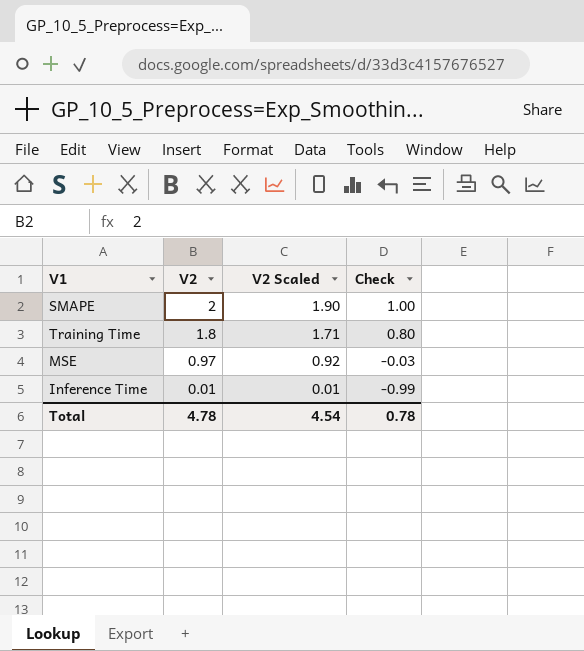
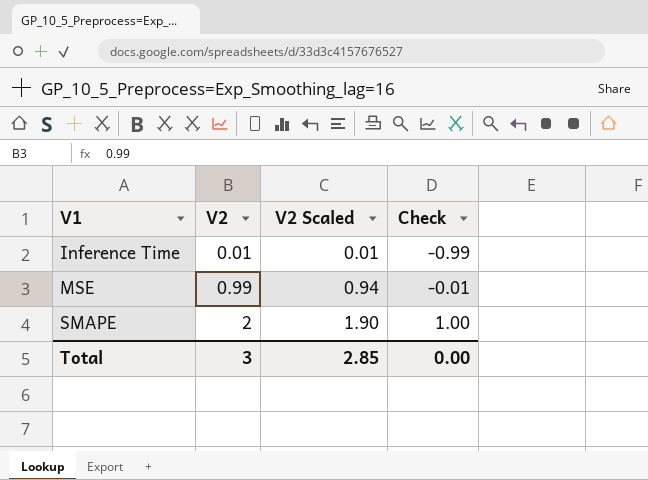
row order: V2 descending -> V1 ascending
row Training Time: 1.8 | 1.71 | 0.80 -> none
MSE | V2: 0.97 -> 0.99
MSE | V2 Scaled: 0.92 -> 0.94
MSE | Check: -0.03 -> -0.01
Total | V2: 4.78 -> 3
Total | V2 Scaled: 4.54 -> 2.85
Total | Check: 0.78 -> 0.00

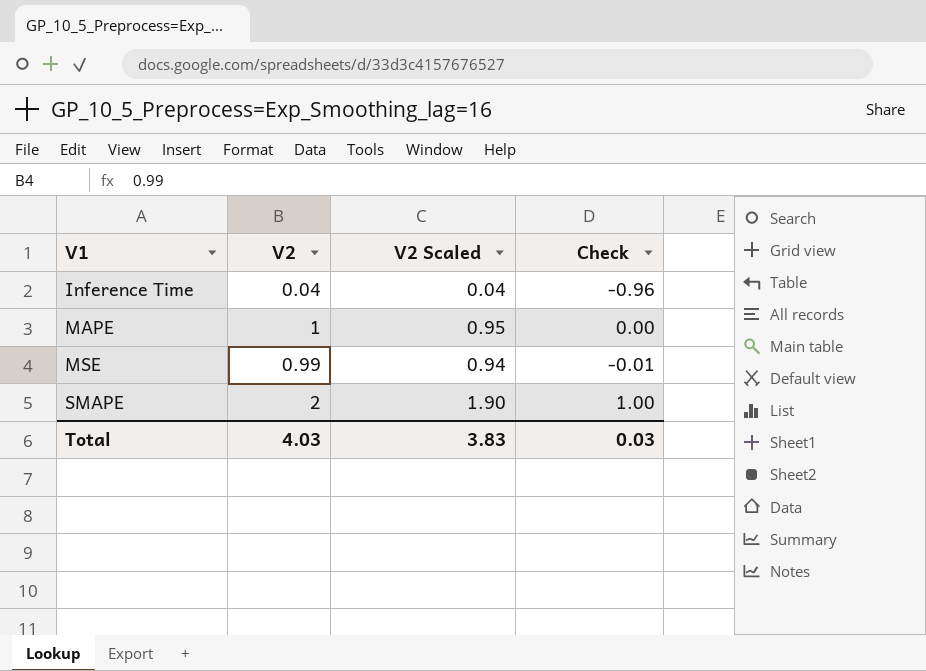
Inference Time | V2: 0.01 -> 0.04
Inference Time | V2 Scaled: 0.01 -> 0.04
Inference Time | Check: -0.99 -> -0.96
row MAPE: none -> 1 | 0.95 | 0.00
Total | V2: 3 -> 4.03
Total | V2 Scaled: 2.85 -> 3.83
Total | Check: 0.00 -> 0.03

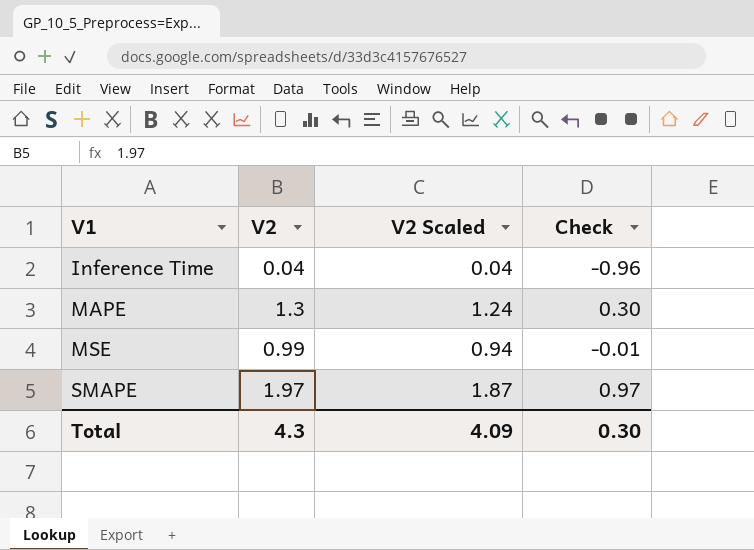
MAPE | V2: 1 -> 1.3
MAPE | V2 Scaled: 0.95 -> 1.24
MAPE | Check: 0.00 -> 0.30
SMAPE | V2: 2 -> 1.97
SMAPE | V2 Scaled: 1.90 -> 1.87
SMAPE | Check: 1.00 -> 0.97
Total | V2: 4.03 -> 4.3
Total | V2 Scaled: 3.83 -> 4.09
Total | Check: 0.03 -> 0.30

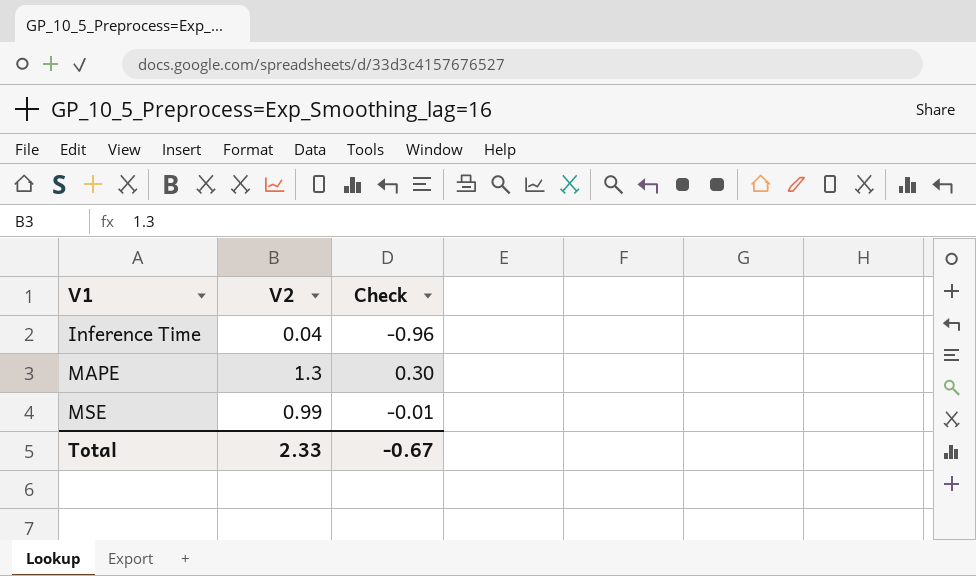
column V2 Scaled | formula: [V2] * 0.95 -> none
row SMAPE: 1.97 | 1.87 | 0.97 -> none
Total | V2: 4.3 -> 2.33
Total | Check: 0.30 -> -0.67

